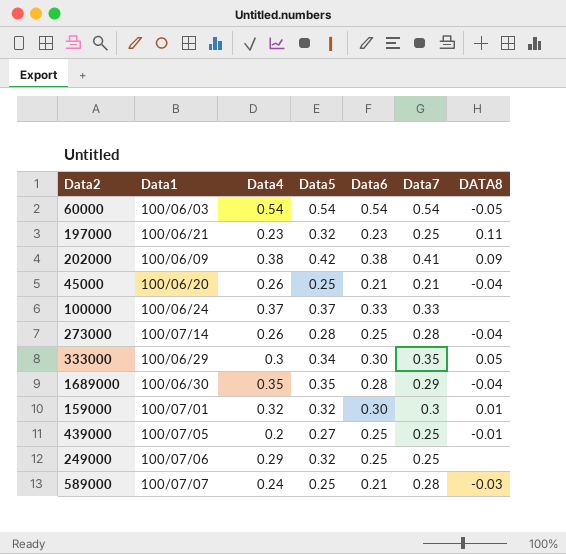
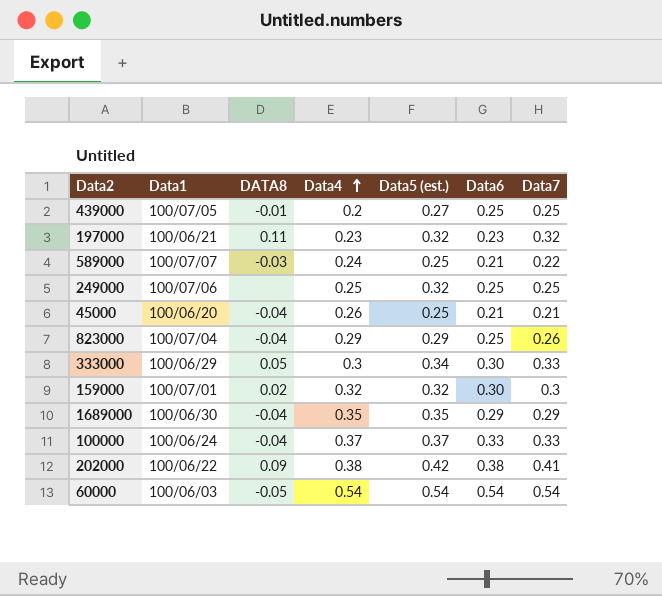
row order: none -> Data4 ascending
column DATA8 | position: 7 -> 3
column name: Data5 -> Data5 (est.)
row 273000: 100/07/14 | 0.26 | 0.28 | 0.25 | 0.28 | -0.04 -> none
197000 | Data7: 0.25 -> 0.32
589000 | Data7: 0.28 -> 0.22
249000 | Data4: 0.29 -> 0.25
row 823000: none -> 100/07/04 | -0.04 | 0.29 | 0.29 | 0.25 | 0.26
333000 | Data7: 0.35 -> 0.33
159000 | DATA8: 0.01 -> 0.02
1689000 | Data6: 0.28 -> 0.29
100000 | DATA8: none -> -0.04
202000 | Data1: 100/06/09 -> 100/06/22

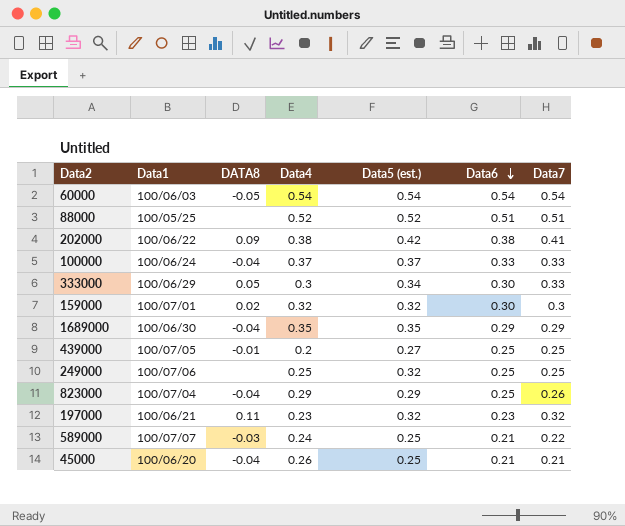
row order: Data4 ascending -> Data6 descending
row 88000: none -> 100/05/25 | none | 0.52 | 0.52 | 0.51 | 0.51

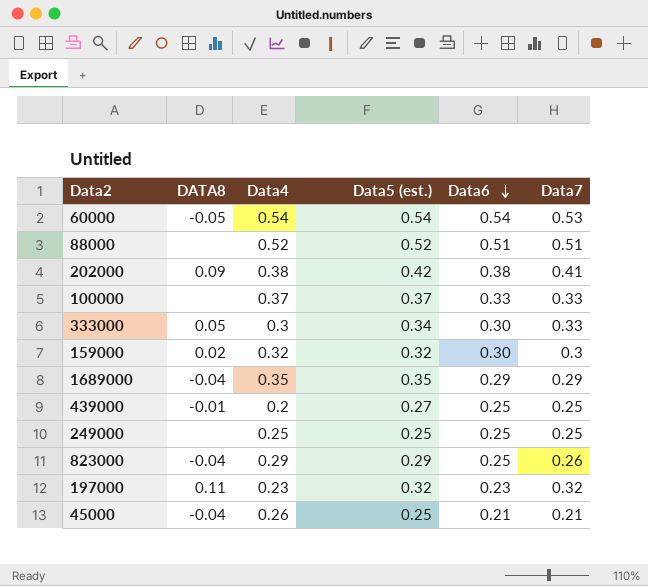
column Data1 | position: 2 -> none
row 589000: 100/07/07 | -0.03 | 0.24 | 0.25 | 0.21 | 0.22 -> none
60000 | Data7: 0.54 -> 0.53
100000 | DATA8: -0.04 -> none
249000 | Data5 (est.): 0.32 -> 0.25

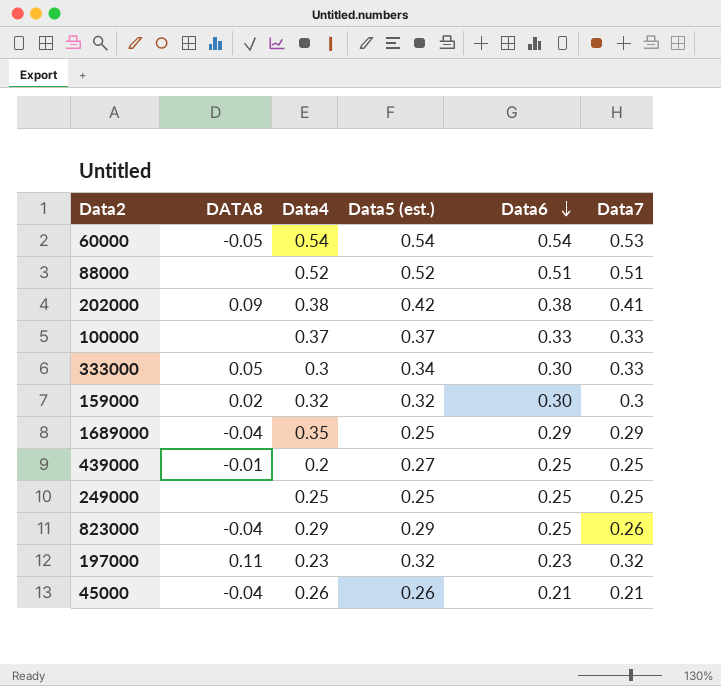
1689000 | Data5 (est.): 0.35 -> 0.25
45000 | Data5 (est.): 0.25 -> 0.26

